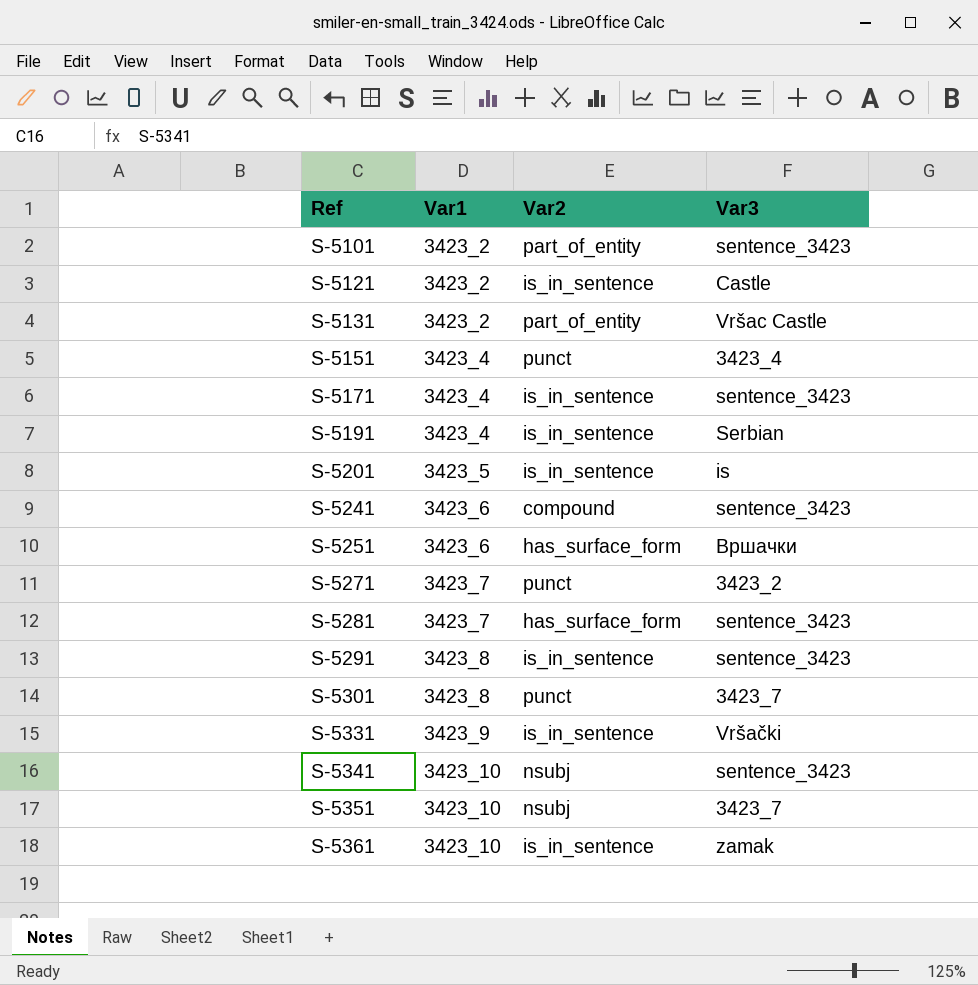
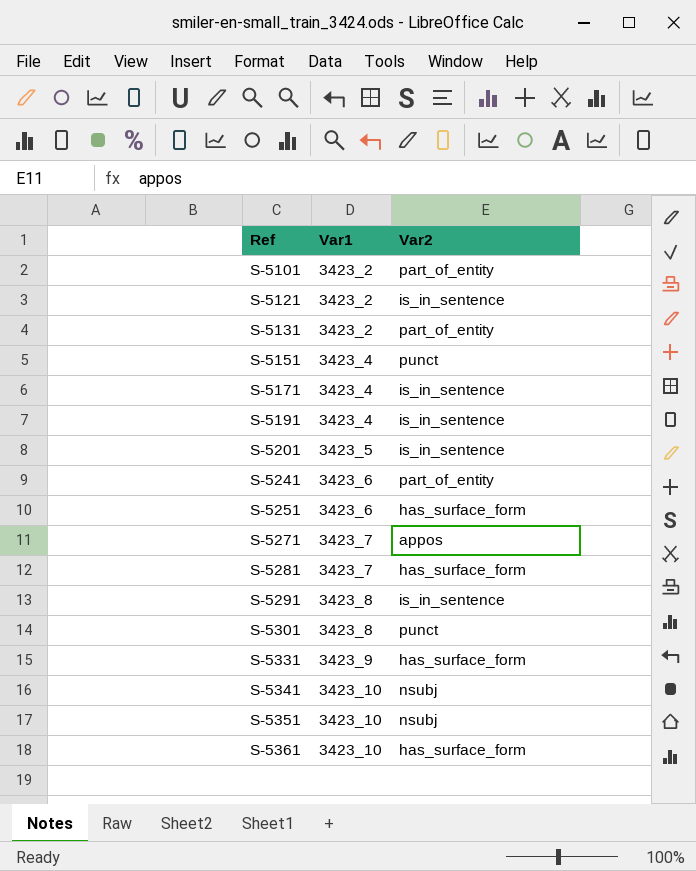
column Var3 | position: 4 -> none
S-5241 | Var2: compound -> part_of_entity
S-5271 | Var2: punct -> appos
S-5331 | Var2: is_in_sentence -> has_surface_form
S-5361 | Var2: is_in_sentence -> has_surface_form

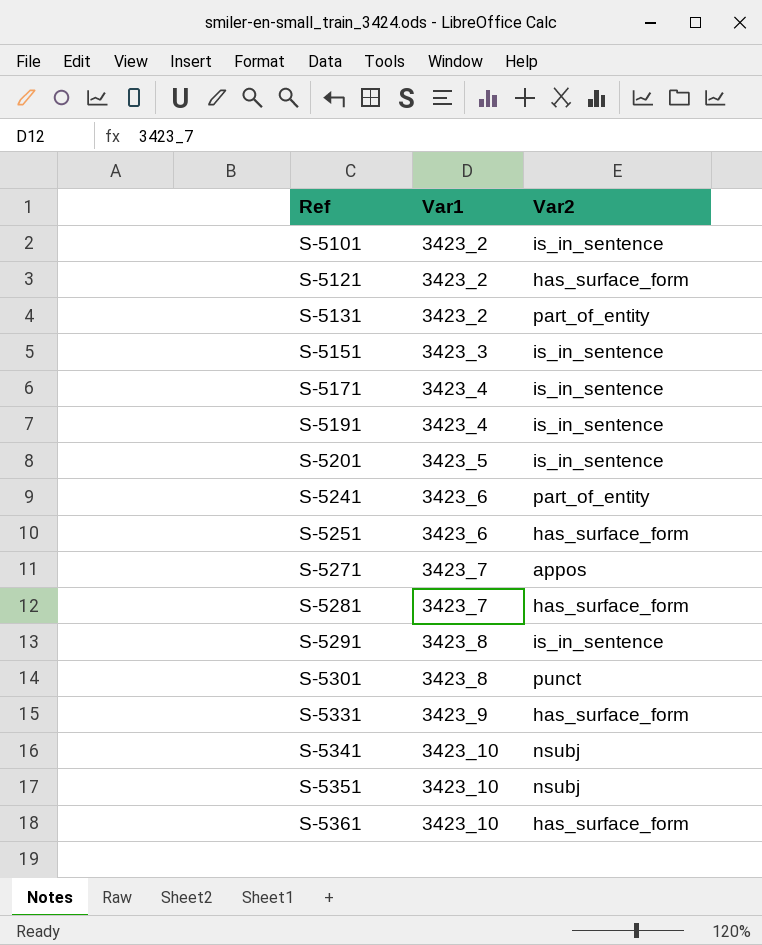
S-5101 | Var2: part_of_entity -> is_in_sentence
S-5121 | Var2: is_in_sentence -> has_surface_form
S-5151 | Var1: 3423_4 -> 3423_3
S-5151 | Var2: punct -> is_in_sentence

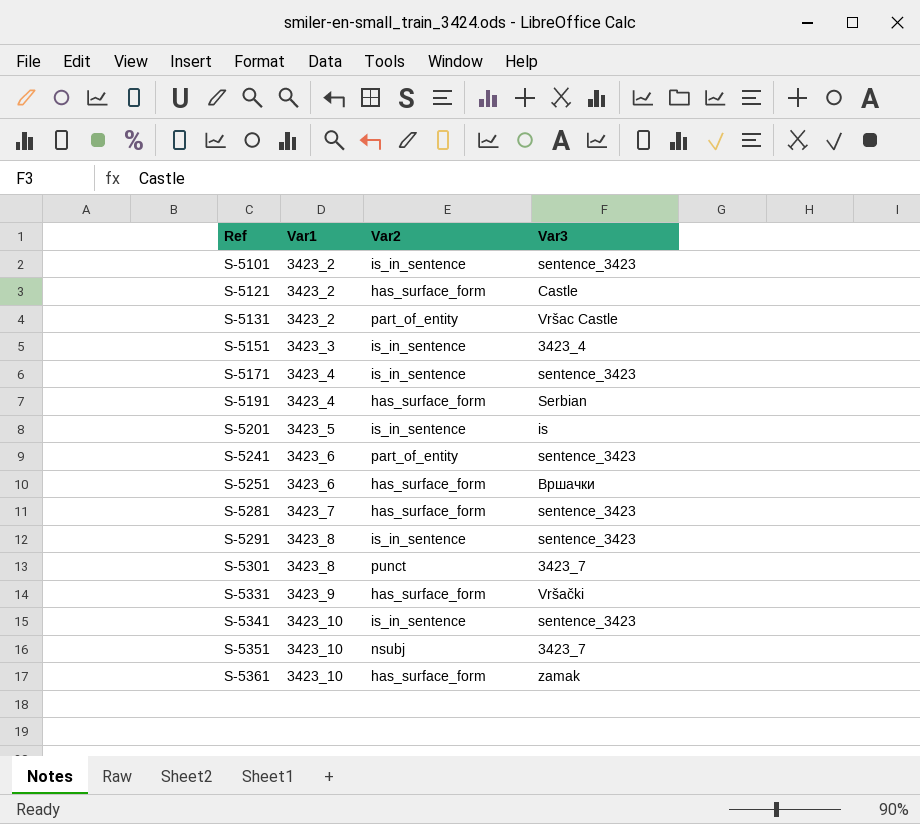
column Var3 | position: none -> 4
row S-5271: 3423_7 | appos -> none
S-5191 | Var2: is_in_sentence -> has_surface_form
S-5341 | Var2: nsubj -> is_in_sentence

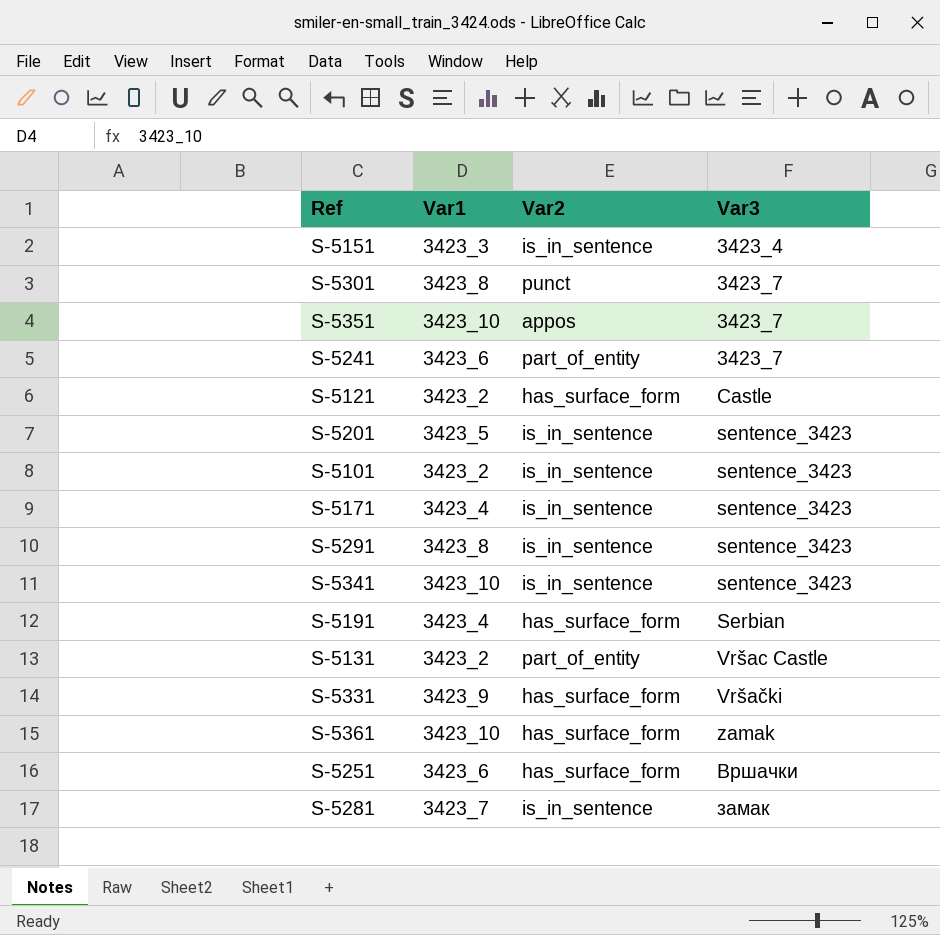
row order: Ref ascending -> Var3 ascending
S-5351 | Var2: nsubj -> appos
S-5241 | Var3: sentence_3423 -> 3423_7
S-5201 | Var3: is -> sentence_3423
S-5281 | Var2: has_surface_form -> is_in_sentence
S-5281 | Var3: sentence_3423 -> замак

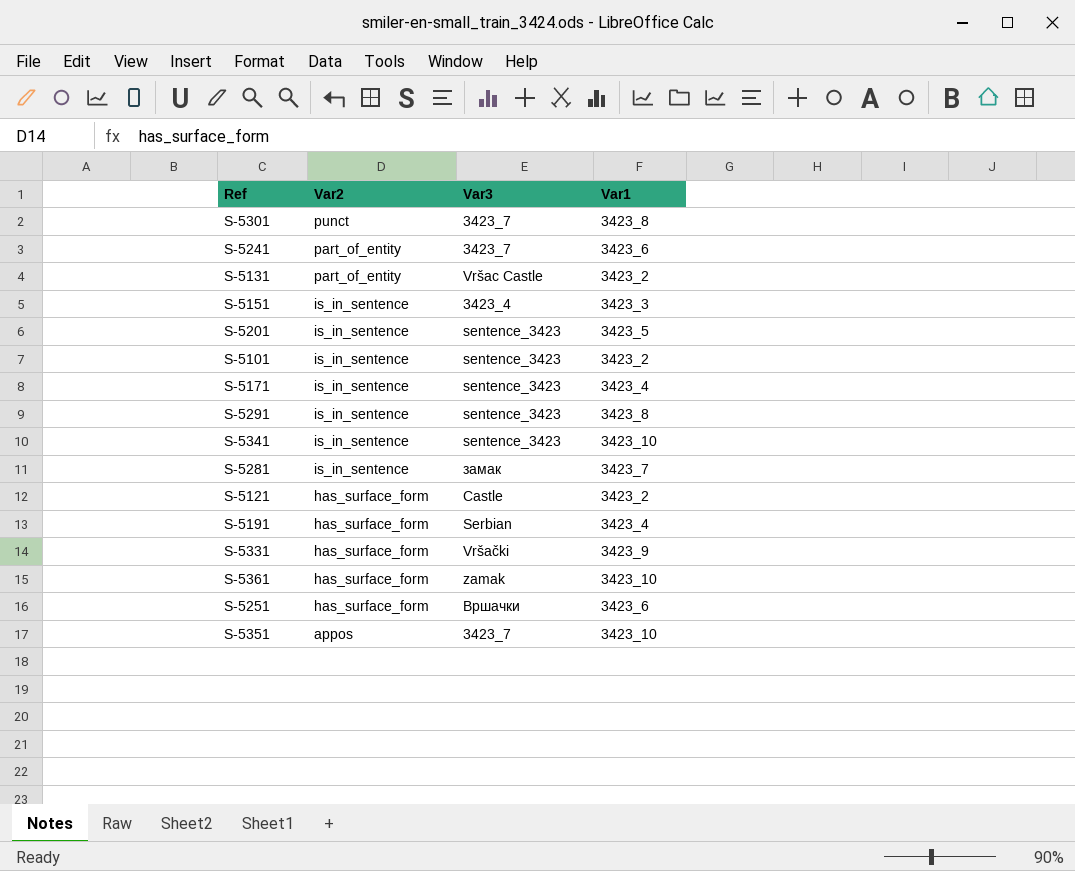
row order: Var3 ascending -> Var2 descending
column Var1 | position: 2 -> 4

